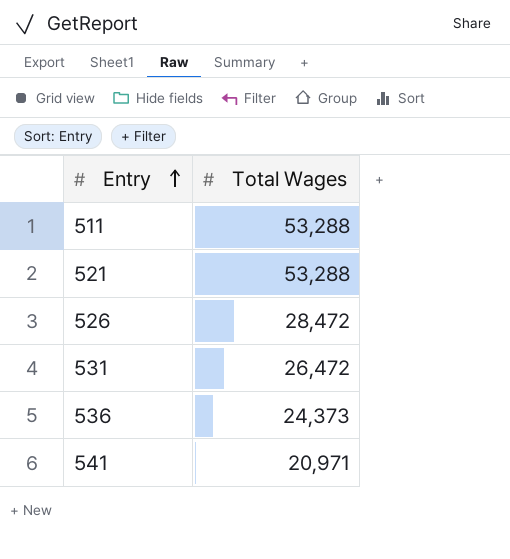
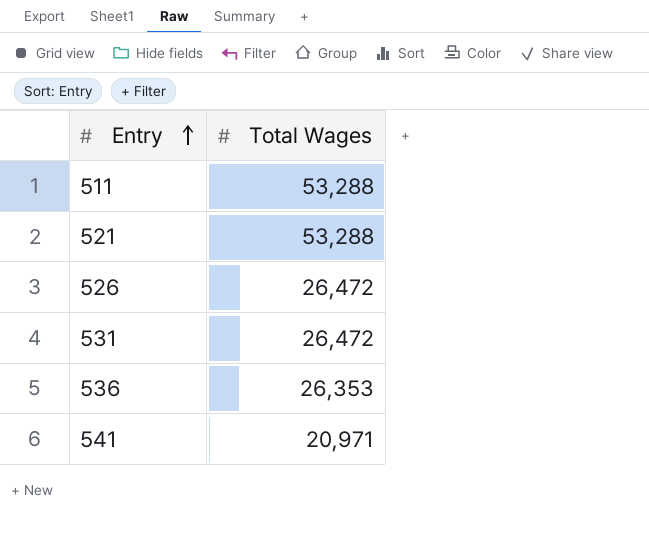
526 | Total Wages: 28,472 -> 26,472
536 | Total Wages: 24,373 -> 26,353

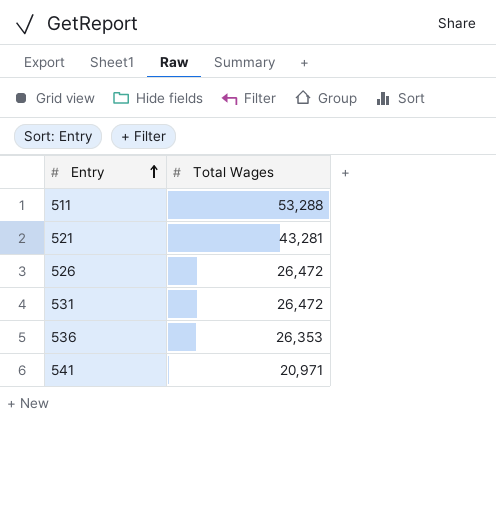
521 | Total Wages: 53,288 -> 43,281

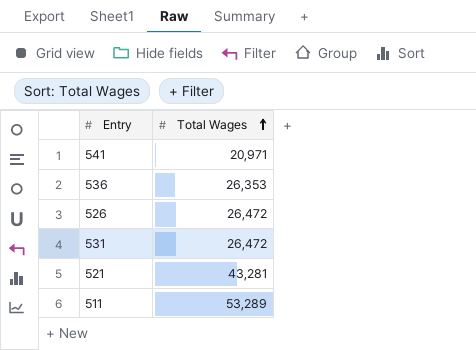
row order: Entry ascending -> Total Wages ascending
511 | Total Wages: 53,288 -> 53,289

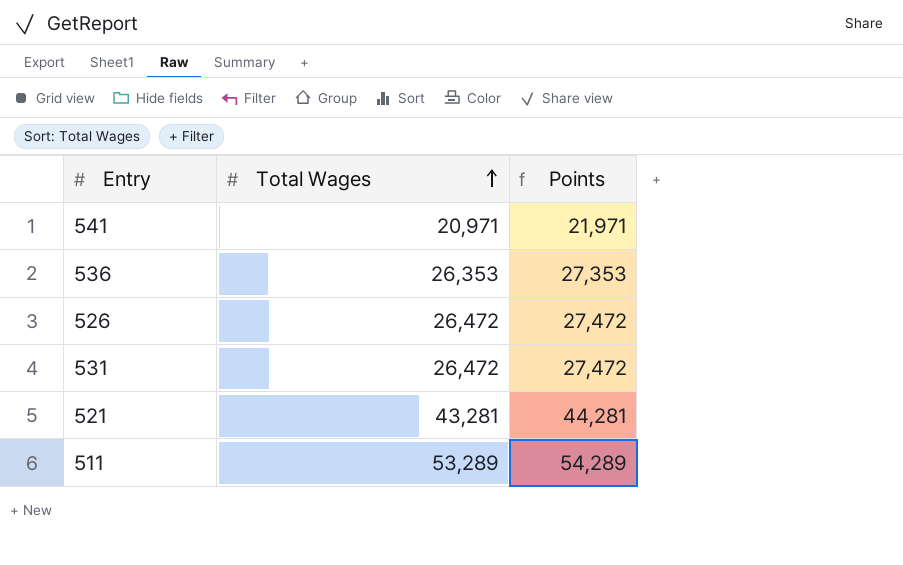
column Points | formula: none -> [Total Wages] + 1000

